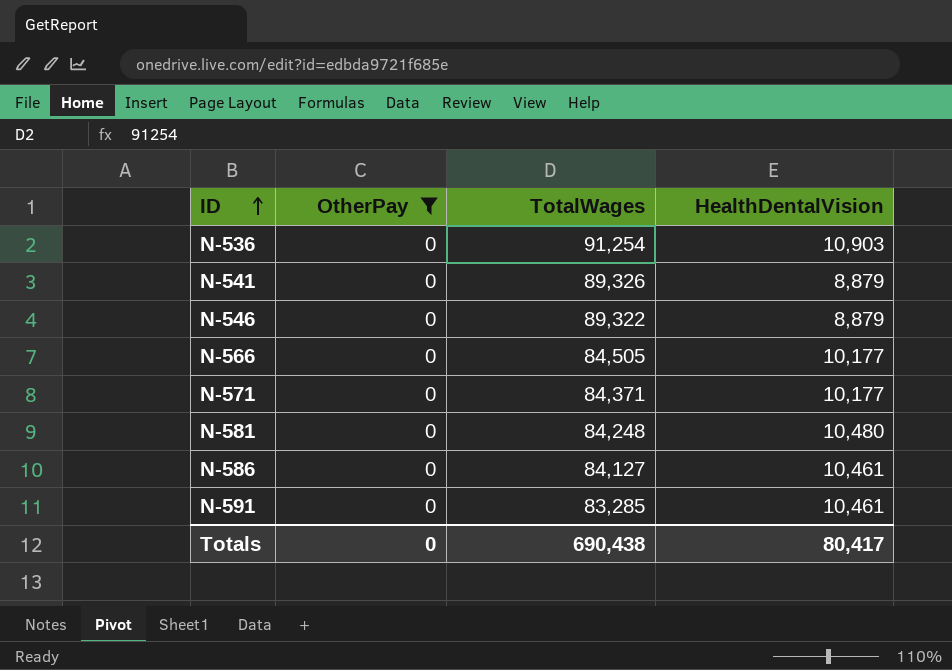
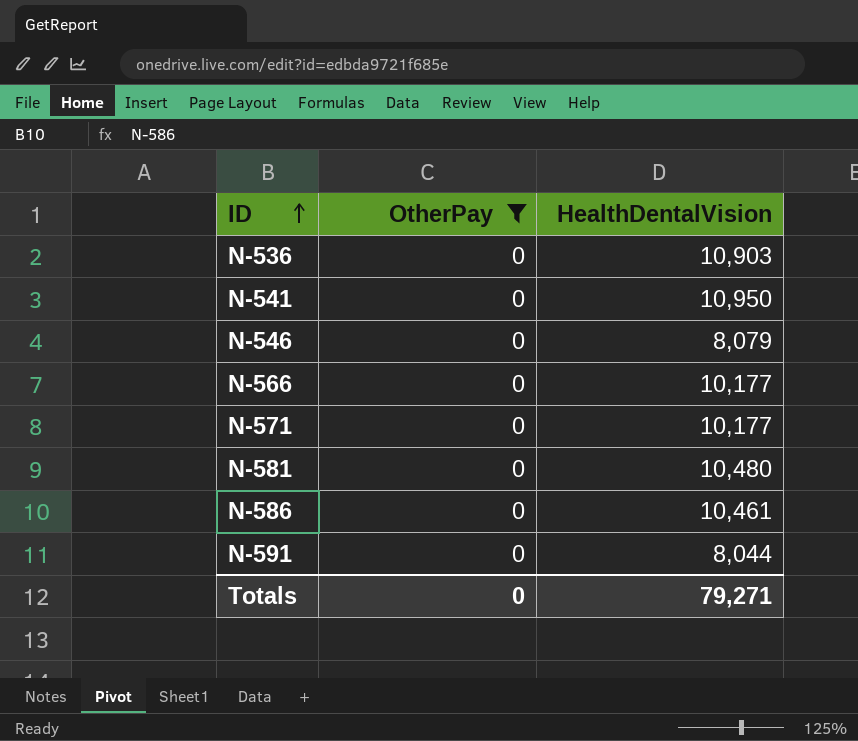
column TotalWages | position: 3 -> none
N-541 | HealthDentalVision: 8,879 -> 10,950
N-546 | HealthDentalVision: 8,879 -> 8,079
N-591 | HealthDentalVision: 10,461 -> 8,044
Totals | HealthDentalVision: 80,417 -> 79,271

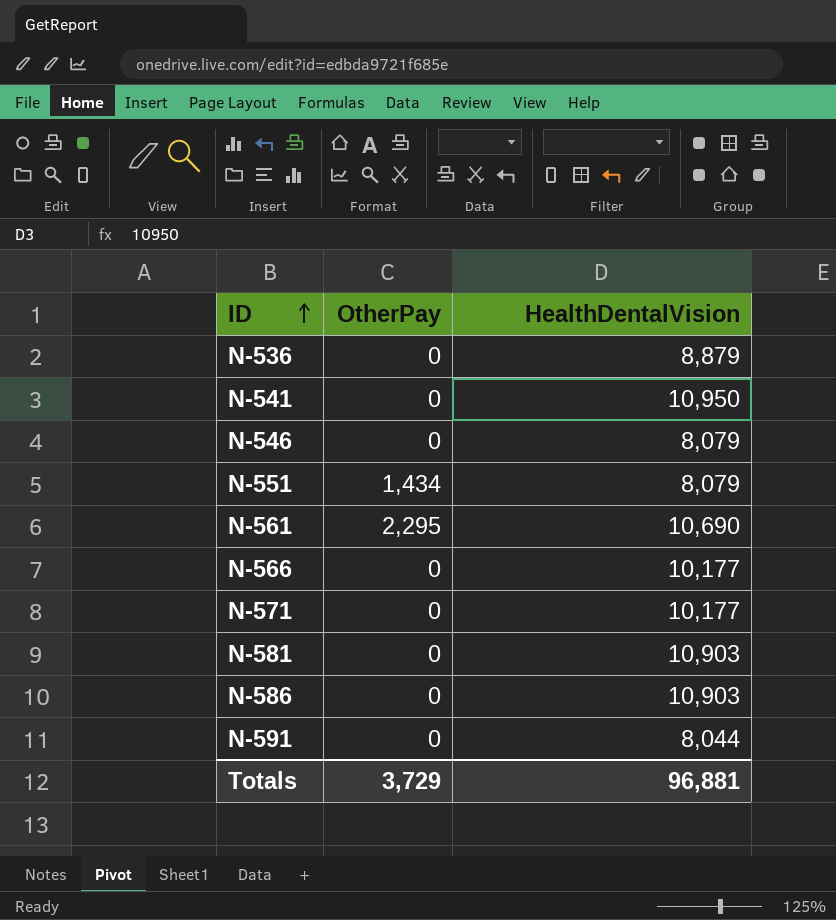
filter: OtherPay = 0 -> none
N-536 | HealthDentalVision: 10,903 -> 8,879
N-581 | HealthDentalVision: 10,480 -> 10,903
N-586 | HealthDentalVision: 10,461 -> 10,903
Totals | OtherPay: 0 -> 3,729
Totals | HealthDentalVision: 79,271 -> 96,881

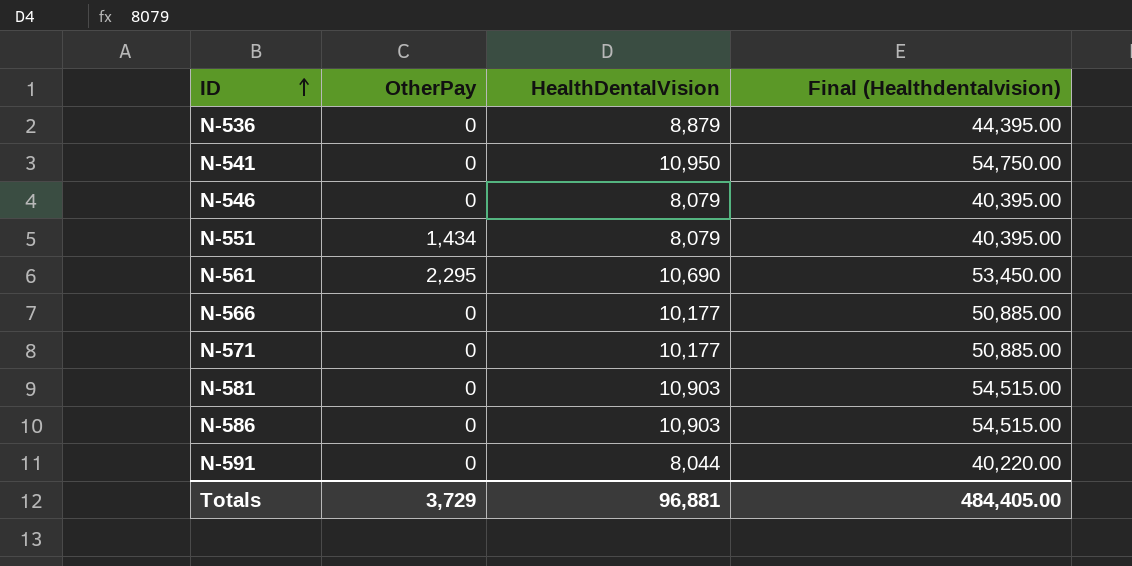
column Final (Healthdentalvision) | formula: none -> [HealthDentalVision] * 5

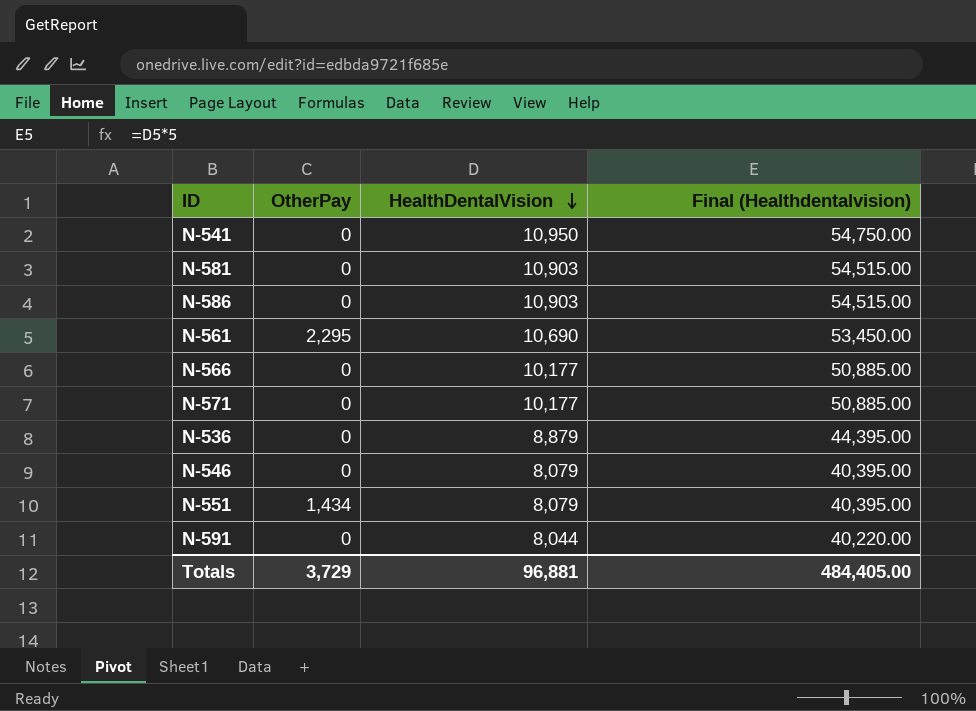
row order: ID ascending -> HealthDentalVision descending

